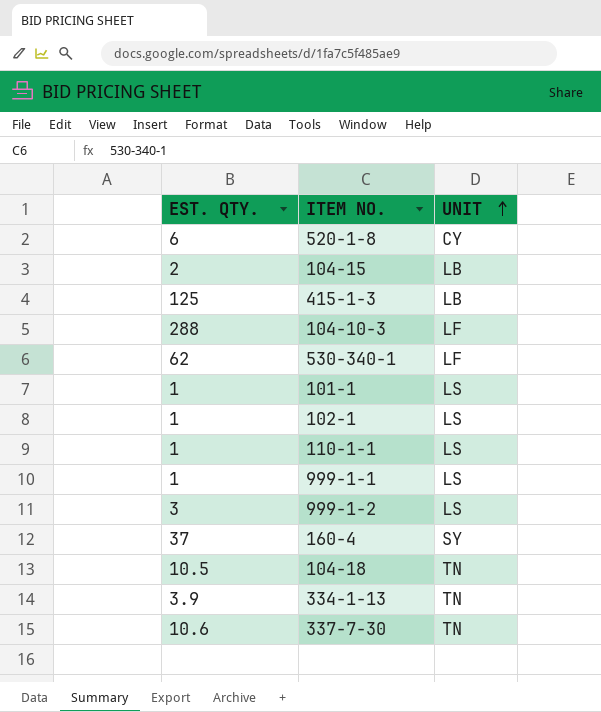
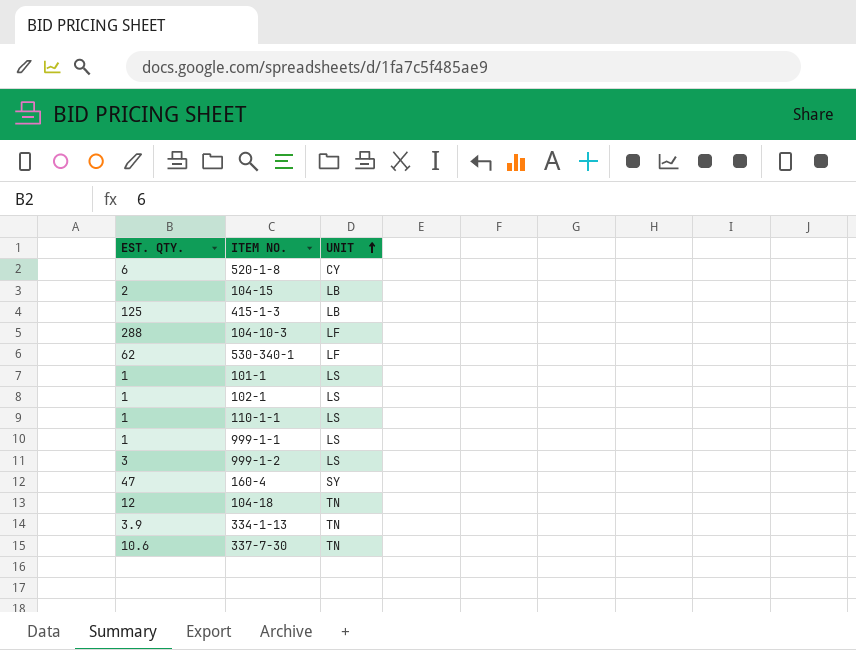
160-4 | EST. QTY.: 37 -> 47
104-18 | EST. QTY.: 10.5 -> 12

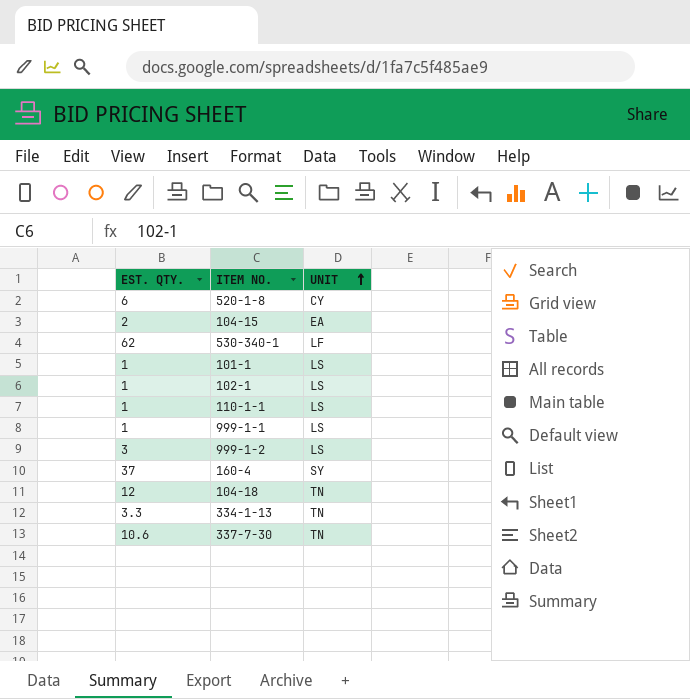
row 415-1-3: 125 | LB -> none
row 104-10-3: 288 | LF -> none
104-15 | UNIT: LB -> EA
160-4 | EST. QTY.: 47 -> 37
334-1-13 | EST. QTY.: 3.9 -> 3.3

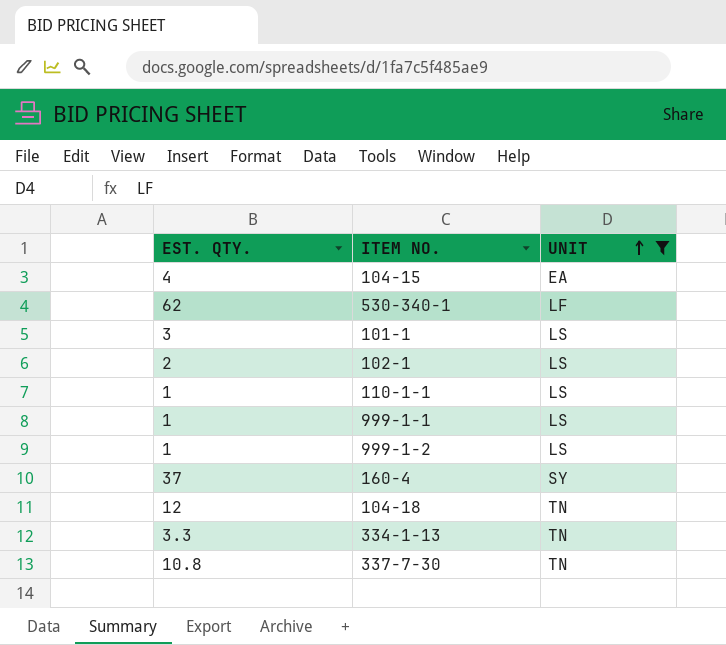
filter: none -> UNIT != CY
104-15 | EST. QTY.: 2 -> 4
101-1 | EST. QTY.: 1 -> 3
102-1 | EST. QTY.: 1 -> 2
999-1-2 | EST. QTY.: 3 -> 1
337-7-30 | EST. QTY.: 10.6 -> 10.8

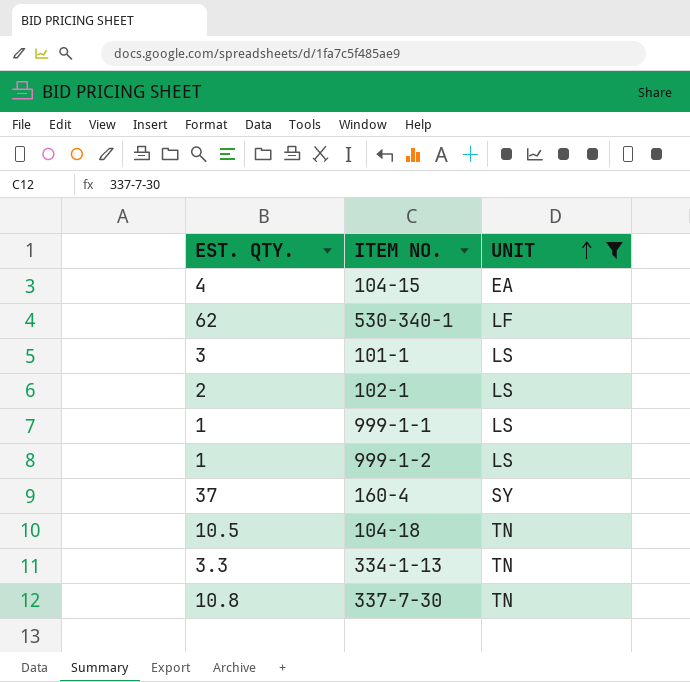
row 110-1-1: 1 | LS -> none
104-18 | EST. QTY.: 12 -> 10.5

